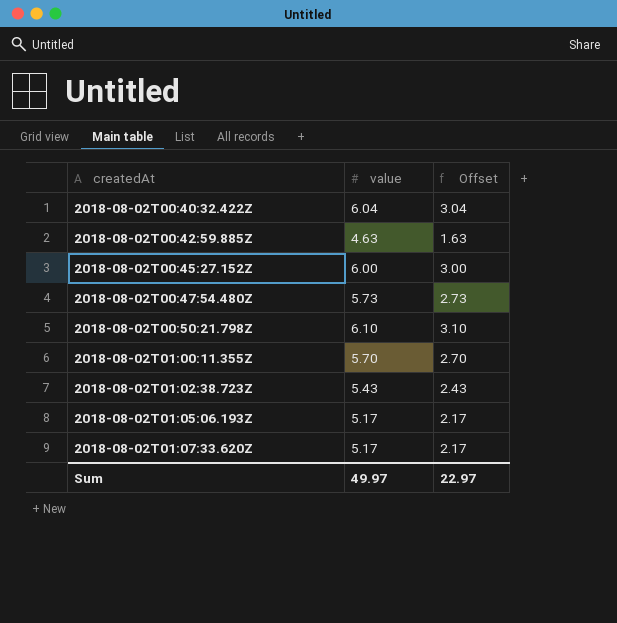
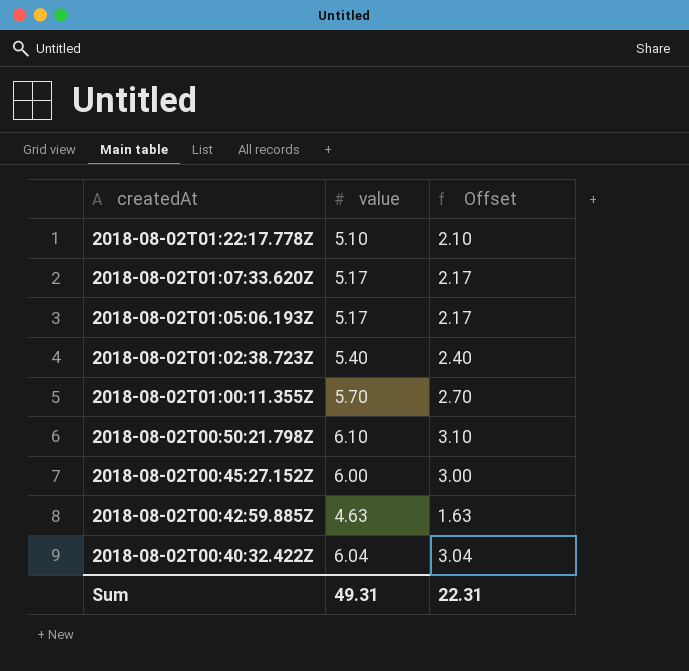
row order: createdAt ascending -> createdAt descending
row 2018-08-02T00:47:54.480Z: 5.73 | 2.73 -> none
row 2018-08-02T01:22:17.778Z: none -> 5.10 | 2.10
2018-08-02T01:02:38.723Z | value: 5.43 -> 5.40
2018-08-02T01:02:38.723Z | Offset: 2.43 -> 2.40
Sum | value: 49.97 -> 49.31
Sum | Offset: 22.97 -> 22.31

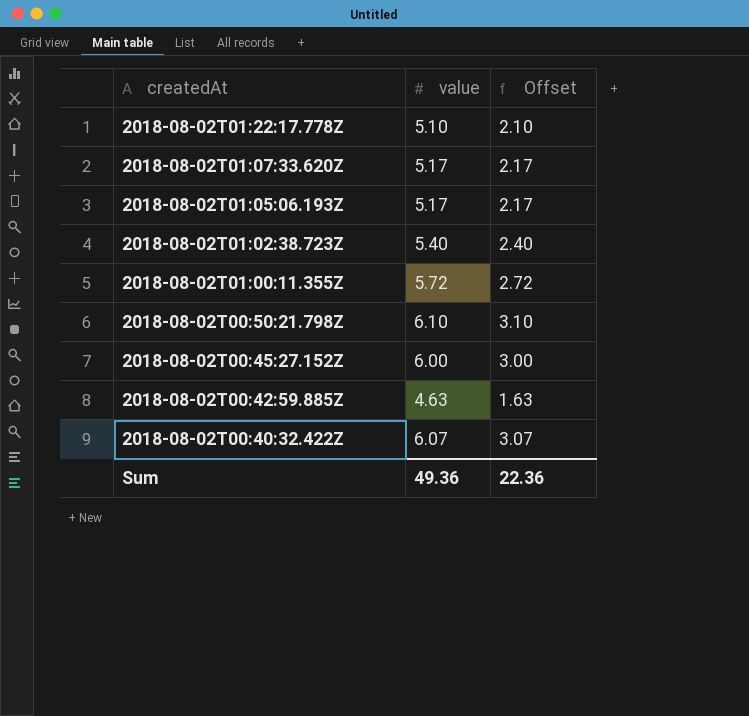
2018-08-02T01:00:11.355Z | value: 5.70 -> 5.72
2018-08-02T01:00:11.355Z | Offset: 2.70 -> 2.72
2018-08-02T00:40:32.422Z | value: 6.04 -> 6.07
2018-08-02T00:40:32.422Z | Offset: 3.04 -> 3.07
Sum | value: 49.31 -> 49.36
Sum | Offset: 22.31 -> 22.36

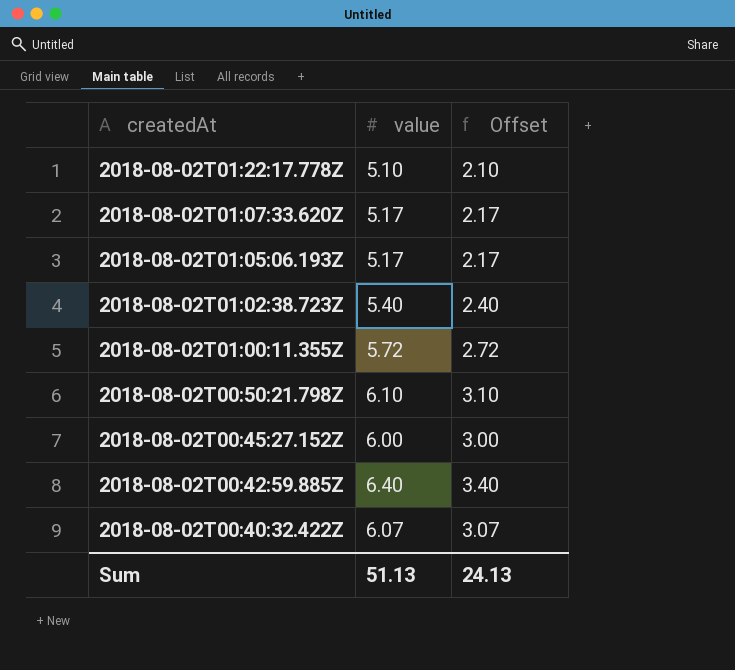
2018-08-02T00:42:59.885Z | value: 4.63 -> 6.40
2018-08-02T00:42:59.885Z | Offset: 1.63 -> 3.40
Sum | value: 49.36 -> 51.13
Sum | Offset: 22.36 -> 24.13

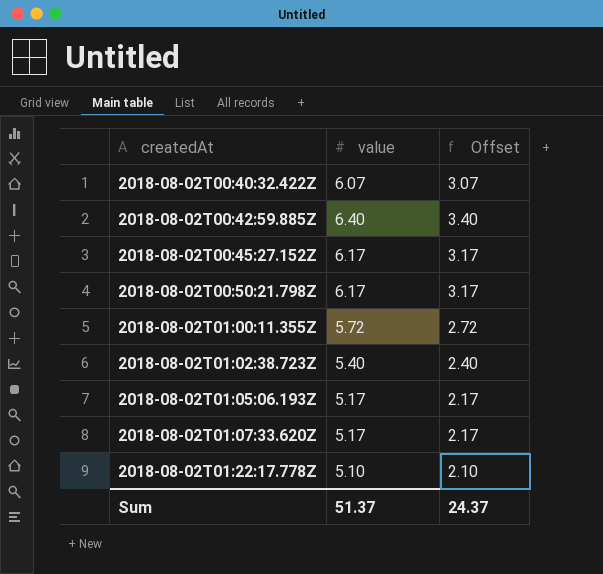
row order: createdAt descending -> createdAt ascending
2018-08-02T00:45:27.152Z | value: 6.00 -> 6.17
2018-08-02T00:45:27.152Z | Offset: 3.00 -> 3.17
2018-08-02T00:50:21.798Z | value: 6.10 -> 6.17
2018-08-02T00:50:21.798Z | Offset: 3.10 -> 3.17
Sum | value: 51.13 -> 51.37
Sum | Offset: 24.13 -> 24.37

